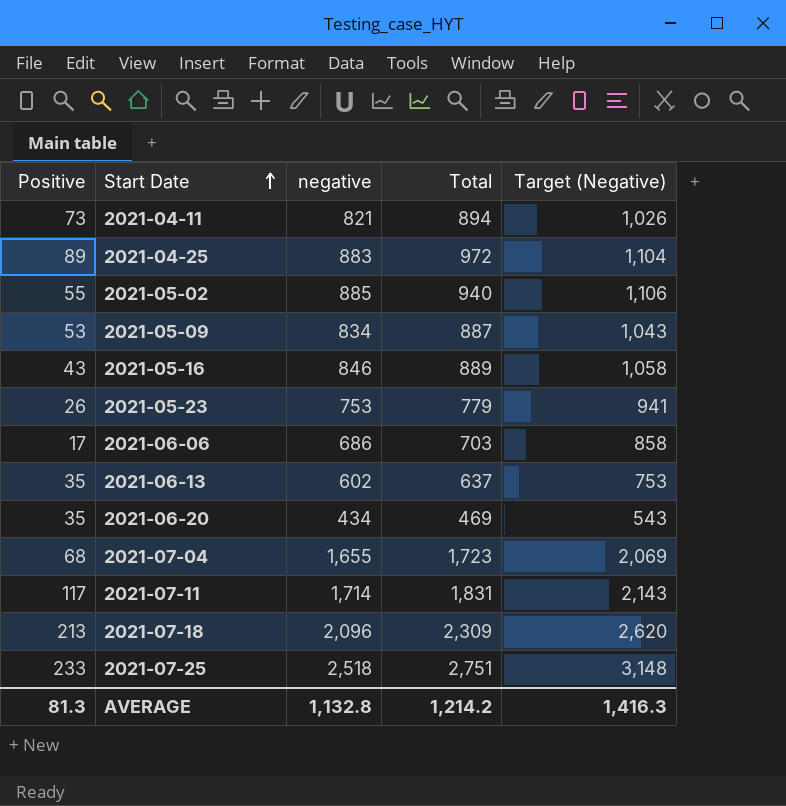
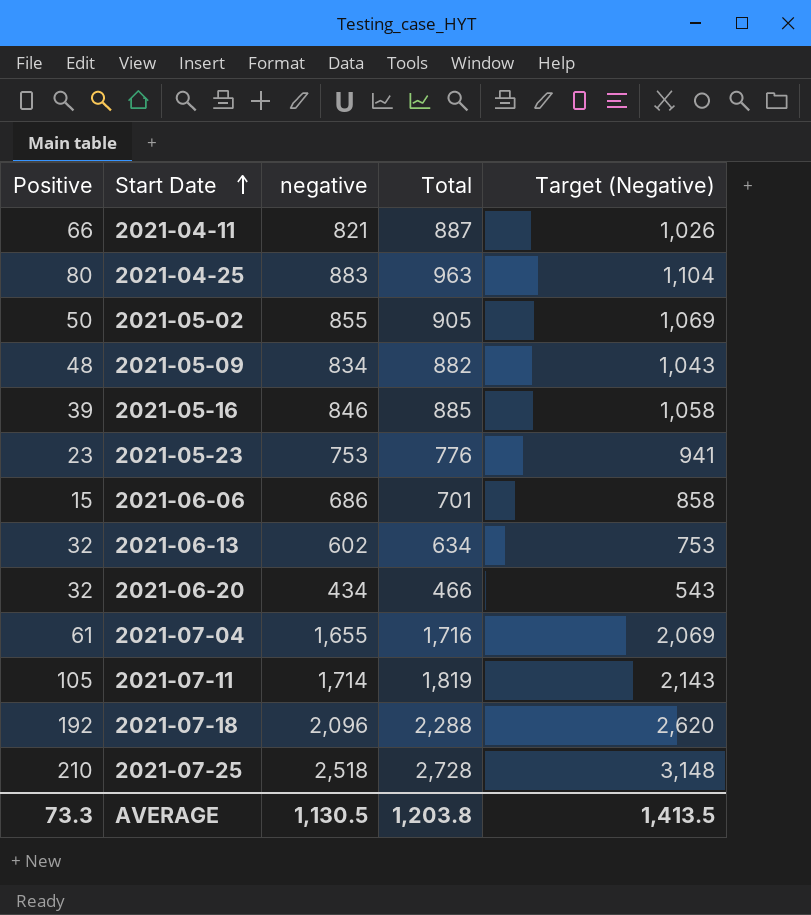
2021-04-11 | Positive: 73 -> 66
2021-04-11 | Total: 894 -> 887
2021-04-25 | Positive: 89 -> 80
2021-04-25 | Total: 972 -> 963
2021-05-02 | Positive: 55 -> 50
2021-05-02 | negative: 885 -> 855
2021-05-02 | Total: 940 -> 905
2021-05-02 | Target (Negative): 1,106 -> 1,069
2021-05-09 | Positive: 53 -> 48
2021-05-09 | Total: 887 -> 882
2021-05-16 | Positive: 43 -> 39
2021-05-16 | Total: 889 -> 885
2021-05-23 | Positive: 26 -> 23
2021-05-23 | Total: 779 -> 776
2021-06-06 | Positive: 17 -> 15
2021-06-06 | Total: 703 -> 701
2021-06-13 | Positive: 35 -> 32
2021-06-13 | Total: 637 -> 634
2021-06-20 | Positive: 35 -> 32
2021-06-20 | Total: 469 -> 466
2021-07-04 | Positive: 68 -> 61
2021-07-04 | Total: 1,723 -> 1,716
2021-07-11 | Positive: 117 -> 105
2021-07-11 | Total: 1,831 -> 1,819
2021-07-18 | Positive: 213 -> 192
2021-07-18 | Total: 2,309 -> 2,288
2021-07-25 | Positive: 233 -> 210
2021-07-25 | Total: 2,751 -> 2,728
AVERAGE | Positive: 81.3 -> 73.3
AVERAGE | negative: 1,132.8 -> 1,130.5
AVERAGE | Total: 1,214.2 -> 1,203.8
AVERAGE | Target (Negative): 1,416.3 -> 1,413.5

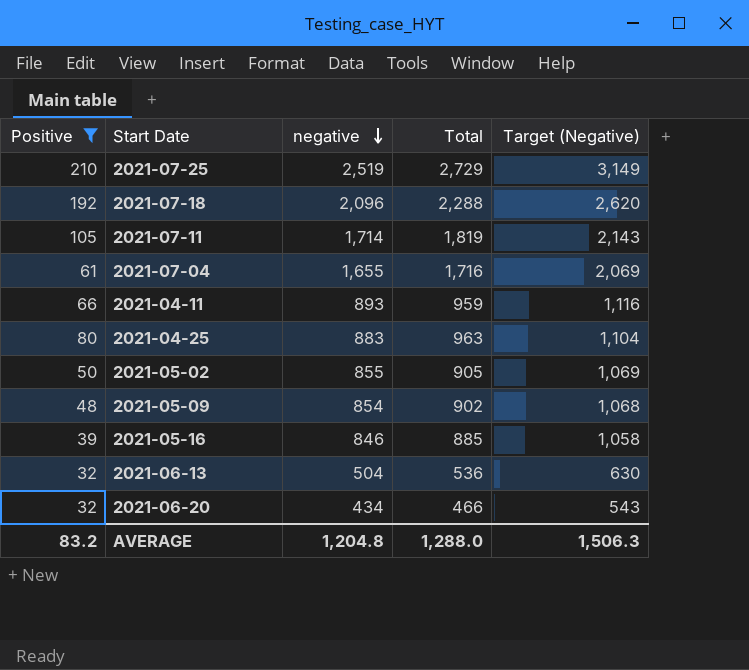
filter: none -> Positive >= 32
row order: Start Date ascending -> negative descending
2021-07-25 | negative: 2,518 -> 2,519
2021-07-25 | Total: 2,728 -> 2,729
2021-07-25 | Target (Negative): 3,148 -> 3,149
2021-04-11 | negative: 821 -> 893
2021-04-11 | Total: 887 -> 959
2021-04-11 | Target (Negative): 1,026 -> 1,116
2021-05-09 | negative: 834 -> 854
2021-05-09 | Total: 882 -> 902
2021-05-09 | Target (Negative): 1,043 -> 1,068
2021-06-13 | negative: 602 -> 504
2021-06-13 | Total: 634 -> 536
2021-06-13 | Target (Negative): 753 -> 630
AVERAGE | Positive: 73.3 -> 83.2
AVERAGE | negative: 1,130.5 -> 1,204.8
AVERAGE | Total: 1,203.8 -> 1,288.0
AVERAGE | Target (Negative): 1,413.5 -> 1,506.3

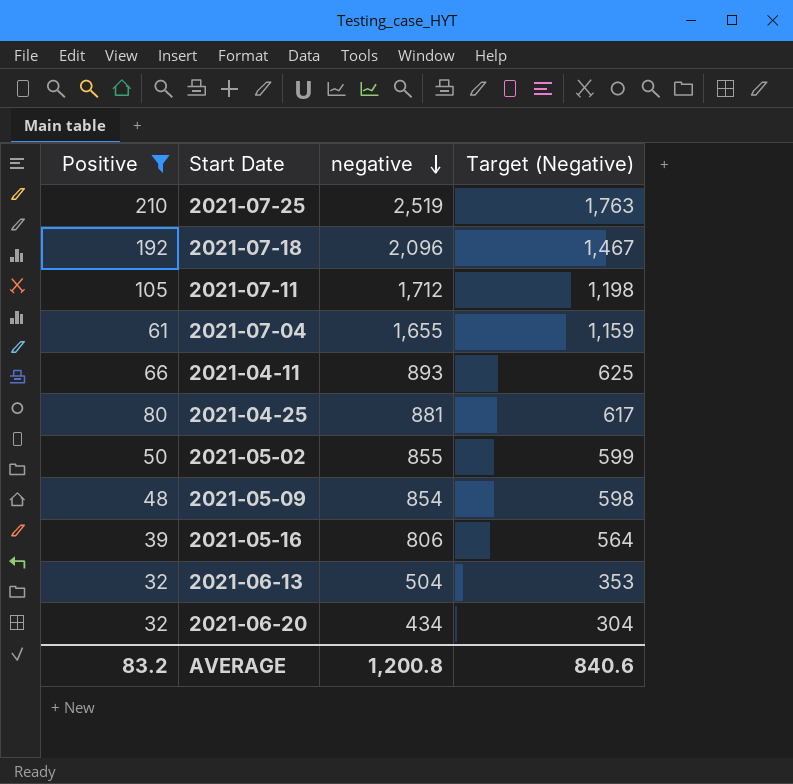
column Total | formula: [Positive] + [negative] -> none
column Target (Negative) | formula: [negative] * 1.25 -> [negative] * 0.7
2021-07-11 | negative: 1,714 -> 1,712
2021-04-25 | negative: 883 -> 881
2021-05-16 | negative: 846 -> 806
AVERAGE | negative: 1,204.8 -> 1,200.8
AVERAGE | Target (Negative): 1,506.3 -> 840.6

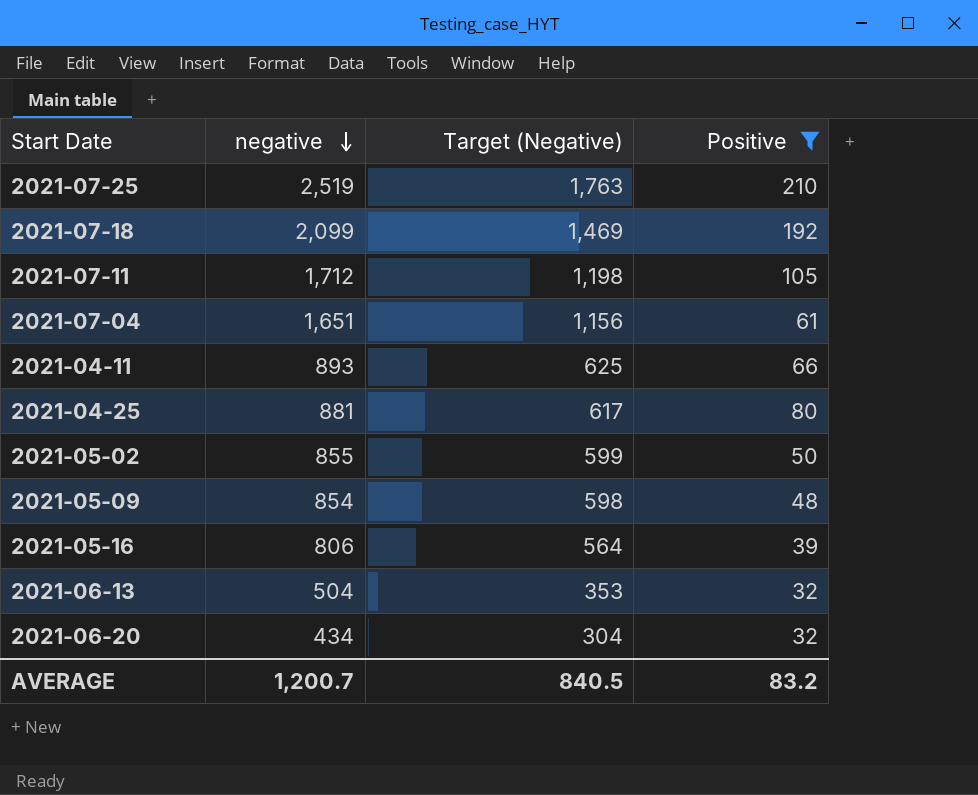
column Positive | position: 1 -> 4
2021-07-18 | negative: 2,096 -> 2,099
2021-07-18 | Target (Negative): 1,467 -> 1,469
2021-07-04 | negative: 1,655 -> 1,651
2021-07-04 | Target (Negative): 1,159 -> 1,156
AVERAGE | negative: 1,200.8 -> 1,200.7
AVERAGE | Target (Negative): 840.6 -> 840.5

